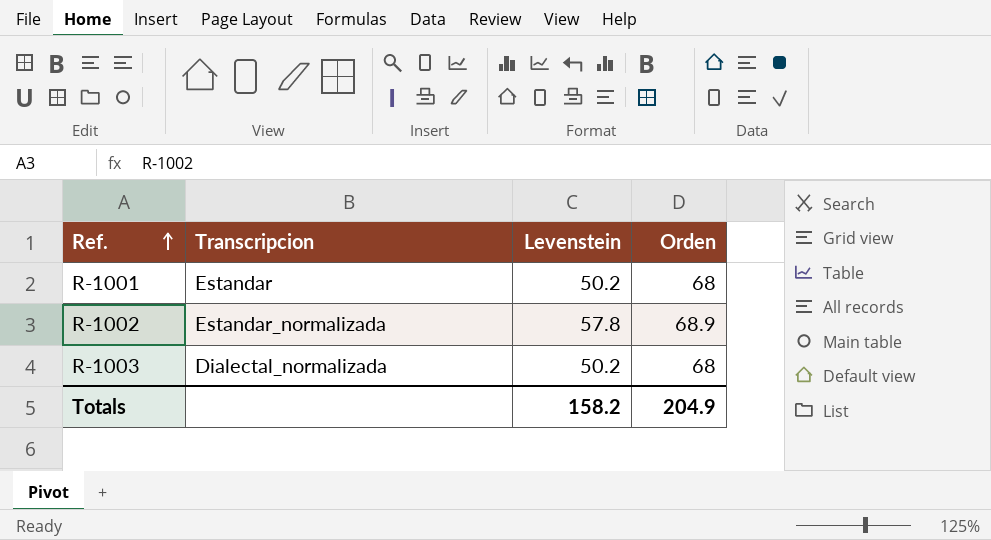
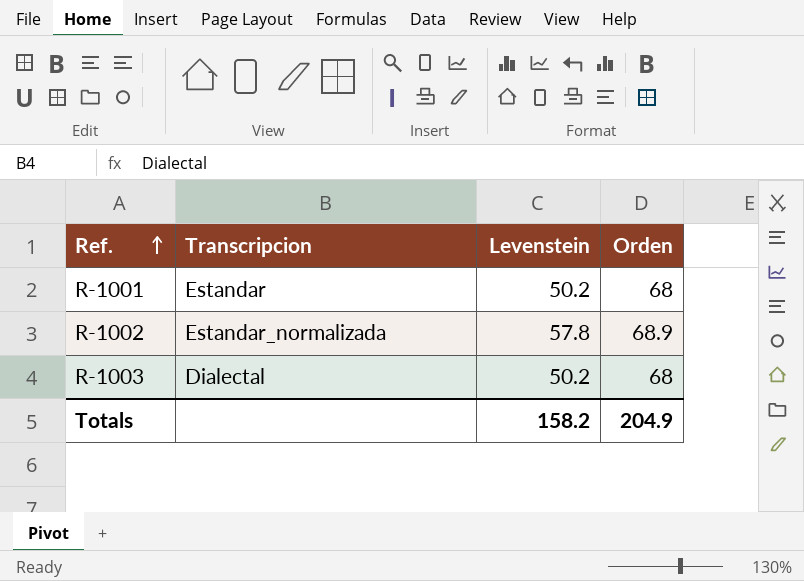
R-1003 | Transcripcion: Dialectal_normalizada -> Dialectal

